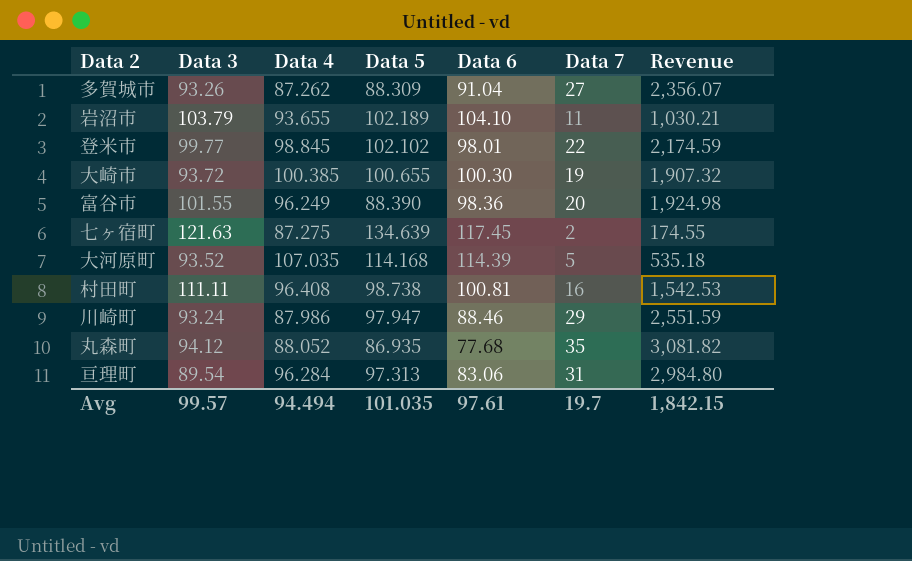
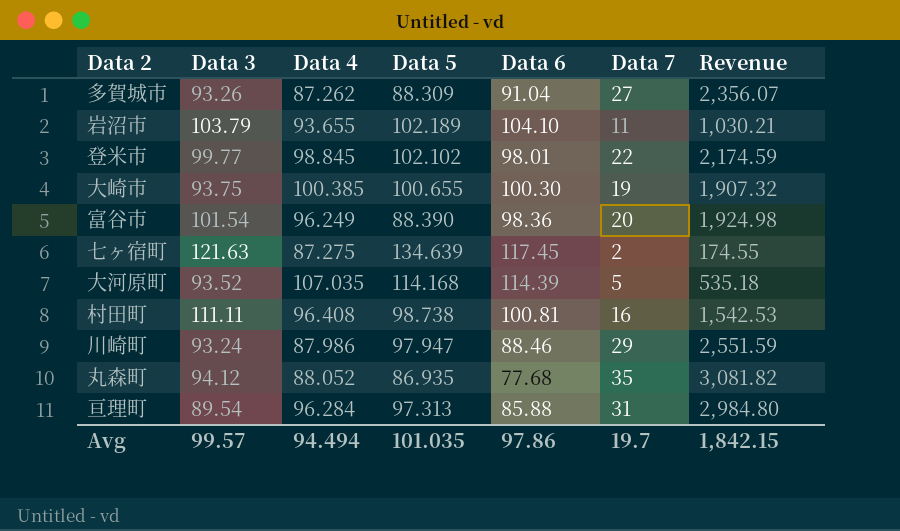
大崎市 | Data 3: 93.72 -> 93.75
富谷市 | Data 3: 101.55 -> 101.54
亘理町 | Data 6: 83.06 -> 85.88
Avg | Data 6: 97.61 -> 97.86

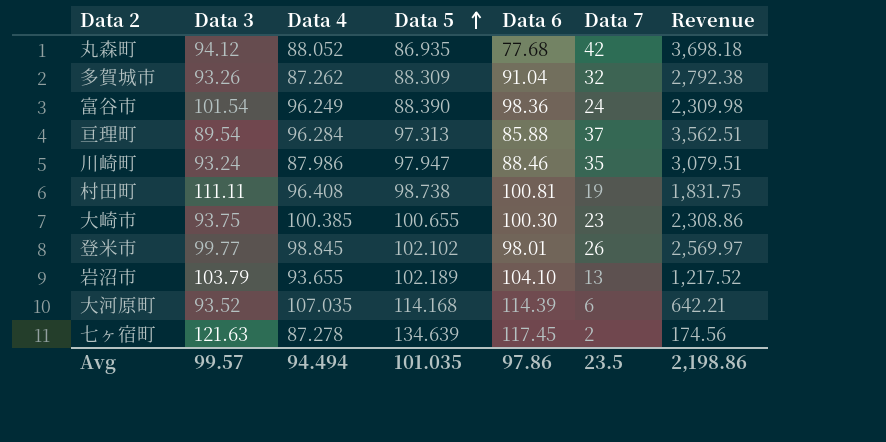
row order: none -> Data 5 ascending
丸森町 | Data 7: 35 -> 42
丸森町 | Revenue: 3,081.82 -> 3,698.18
多賀城市 | Data 7: 27 -> 32
多賀城市 | Revenue: 2,356.07 -> 2,792.38
富谷市 | Data 7: 20 -> 24
富谷市 | Revenue: 1,924.98 -> 2,309.98
亘理町 | Data 7: 31 -> 37
亘理町 | Revenue: 2,984.80 -> 3,562.51
川崎町 | Data 7: 29 -> 35
川崎町 | Revenue: 2,551.59 -> 3,079.51
村田町 | Data 7: 16 -> 19
村田町 | Revenue: 1,542.53 -> 1,831.75
大崎市 | Data 7: 19 -> 23
大崎市 | Revenue: 1,907.32 -> 2,308.86
登米市 | Data 7: 22 -> 26
登米市 | Revenue: 2,174.59 -> 2,569.97
岩沼市 | Data 7: 11 -> 13
岩沼市 | Revenue: 1,030.21 -> 1,217.52
大河原町 | Data 7: 5 -> 6
大河原町 | Revenue: 535.18 -> 642.21
七ヶ宿町 | Data 4: 87.275 -> 87.278
七ヶ宿町 | Revenue: 174.55 -> 174.56
Avg | Data 7: 19.7 -> 23.5
Avg | Revenue: 1,842.15 -> 2,198.86

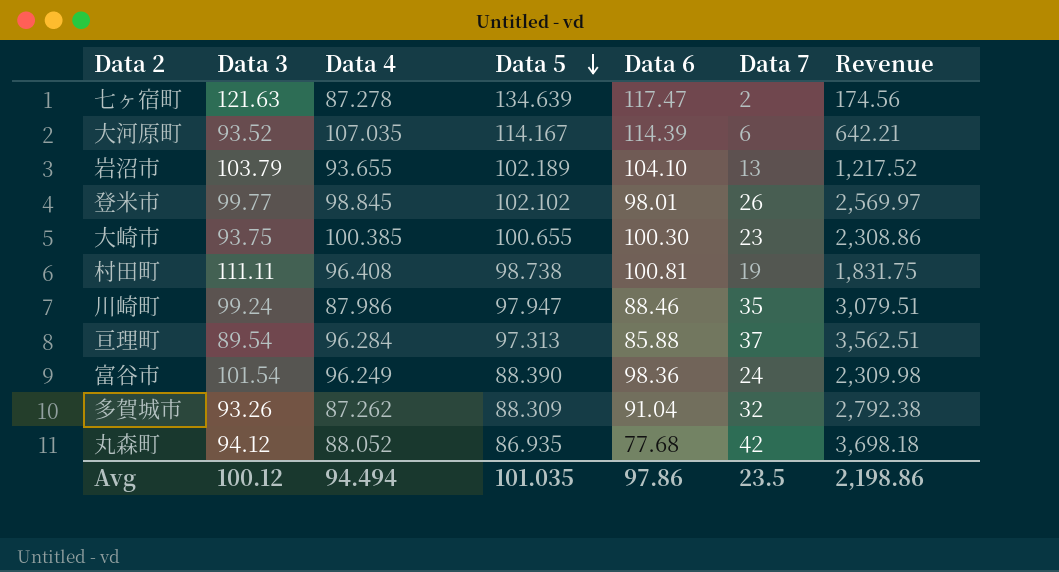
row order: Data 5 ascending -> Data 5 descending
七ヶ宿町 | Data 6: 117.45 -> 117.47
大河原町 | Data 5: 114.168 -> 114.167
川崎町 | Data 3: 93.24 -> 99.24
Avg | Data 3: 99.57 -> 100.12

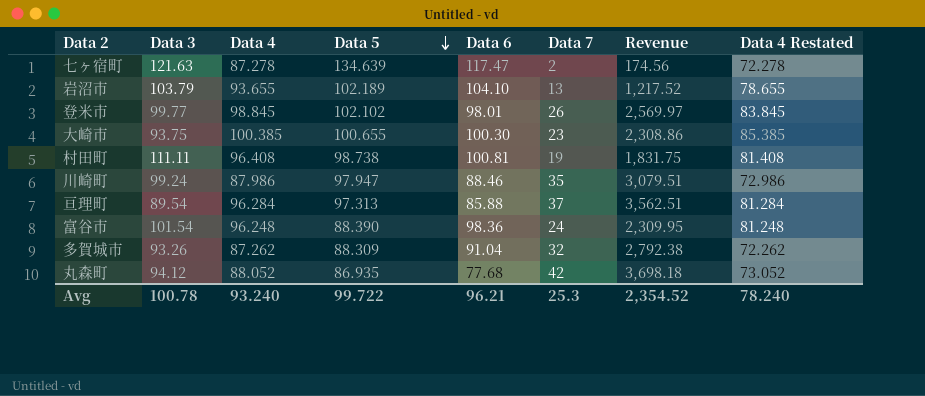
column Data 4 Restated | formula: none -> [Data 4] - 15
row 大河原町: 93.52 | 107.035 | 114.167 | 114.39 | 6 | 642.21 -> none
富谷市 | Data 4: 96.249 -> 96.248
富谷市 | Revenue: 2,309.98 -> 2,309.95
Avg | Data 3: 100.12 -> 100.78
Avg | Data 4: 94.494 -> 93.240
Avg | Data 5: 101.035 -> 99.722
Avg | Data 6: 97.86 -> 96.21
Avg | Data 7: 23.5 -> 25.3
Avg | Revenue: 2,198.86 -> 2,354.52

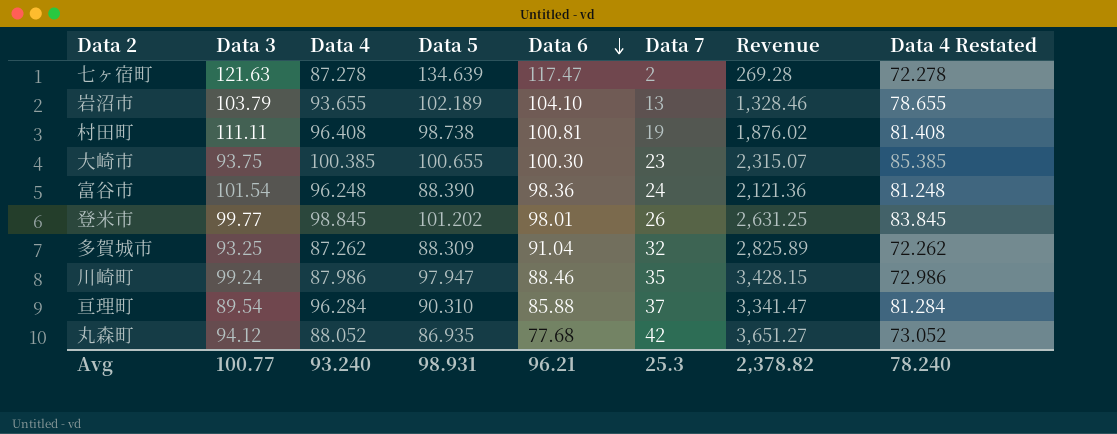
row order: Data 5 descending -> Data 6 descending
column Revenue | formula: [Data 4] * [Data 7] -> [Data 5] * [Data 7]
登米市 | Data 5: 102.102 -> 101.202
多賀城市 | Data 3: 93.26 -> 93.25
亘理町 | Data 5: 97.313 -> 90.310
Avg | Data 3: 100.78 -> 100.77
Avg | Data 5: 99.722 -> 98.931
Avg | Revenue: 2,354.52 -> 2,378.82

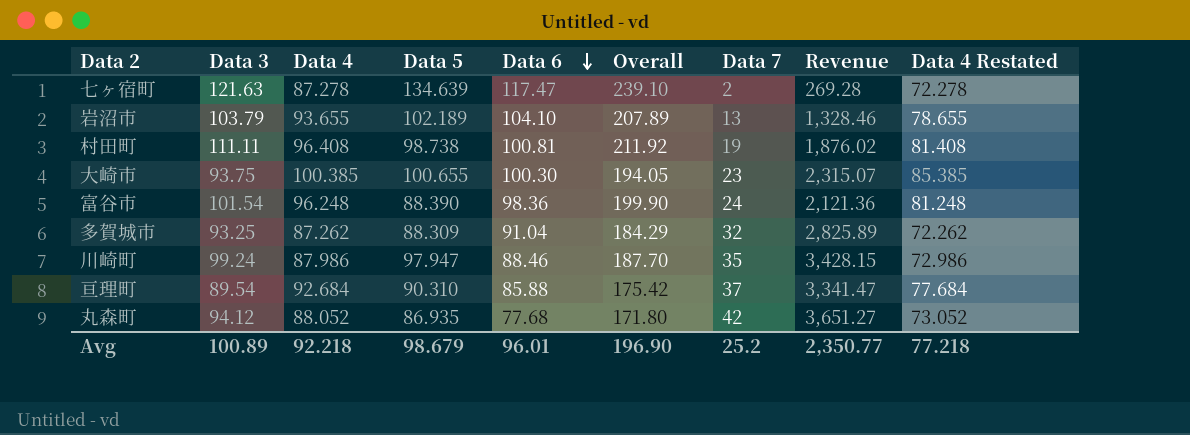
column Overall | formula: none -> [Data 3] + [Data 6]
row 登米市: 99.77 | 98.845 | 101.202 | 98.01 | 26 | 2,631.25 | 83.845 -> none
亘理町 | Data 4: 96.284 -> 92.684
亘理町 | Data 4 Restated: 81.284 -> 77.684
Avg | Data 3: 100.77 -> 100.89
Avg | Data 4: 93.240 -> 92.218
Avg | Data 5: 98.931 -> 98.679
Avg | Data 6: 96.21 -> 96.01
Avg | Data 7: 25.3 -> 25.2
Avg | Revenue: 2,378.82 -> 2,350.77
Avg | Data 4 Restated: 78.240 -> 77.218

